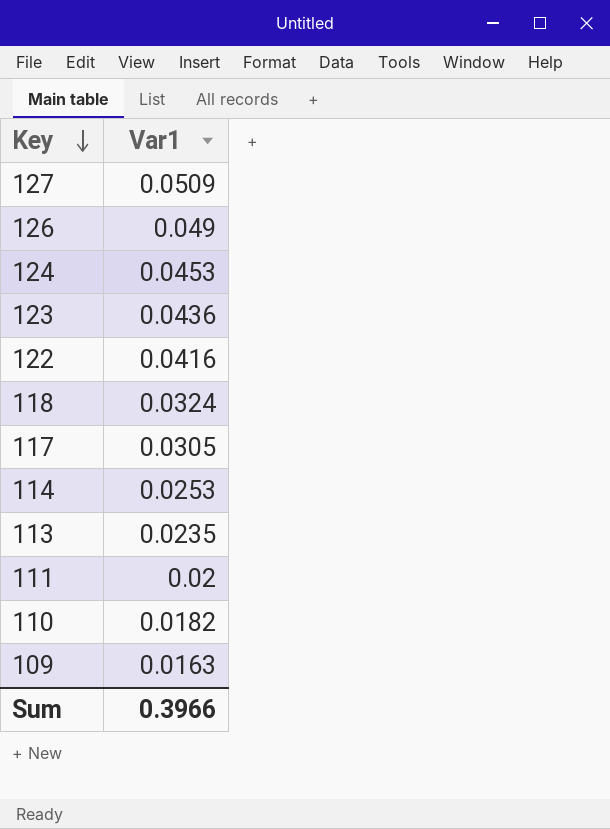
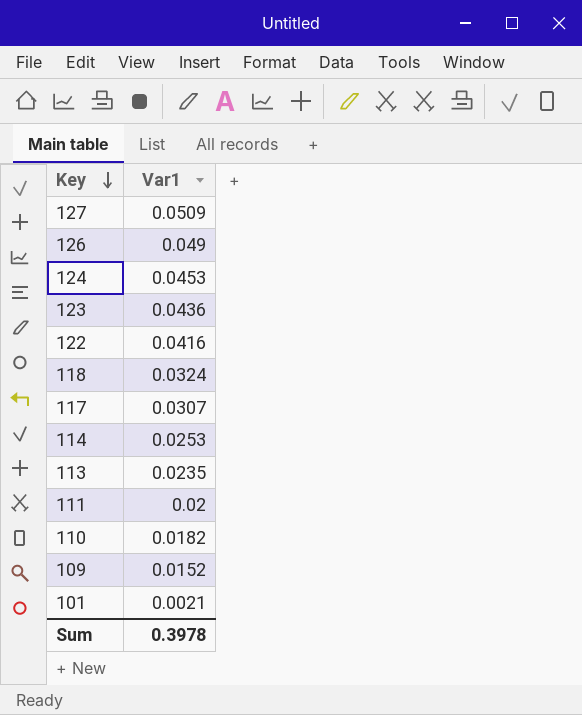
117 | Var1: 0.0305 -> 0.0307
109 | Var1: 0.0163 -> 0.0152
row 101: none -> 0.0021
Sum | Var1: 0.3966 -> 0.3978

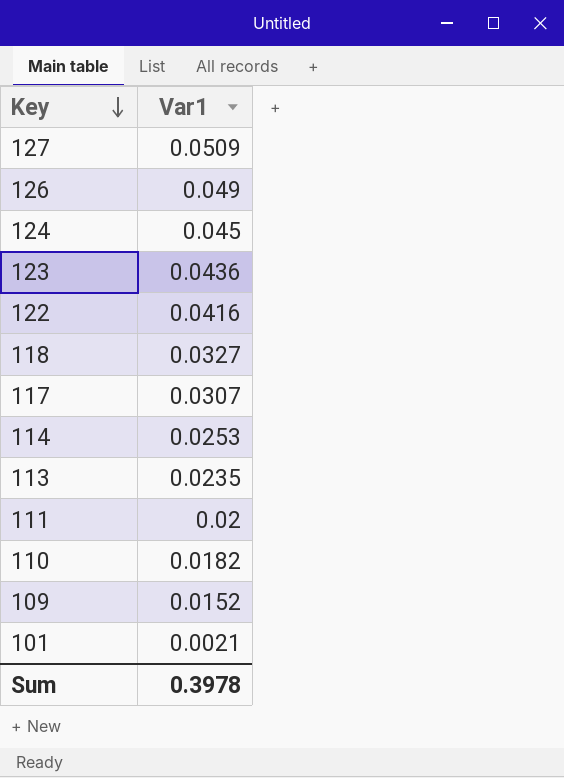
124 | Var1: 0.0453 -> 0.045
118 | Var1: 0.0324 -> 0.0327

